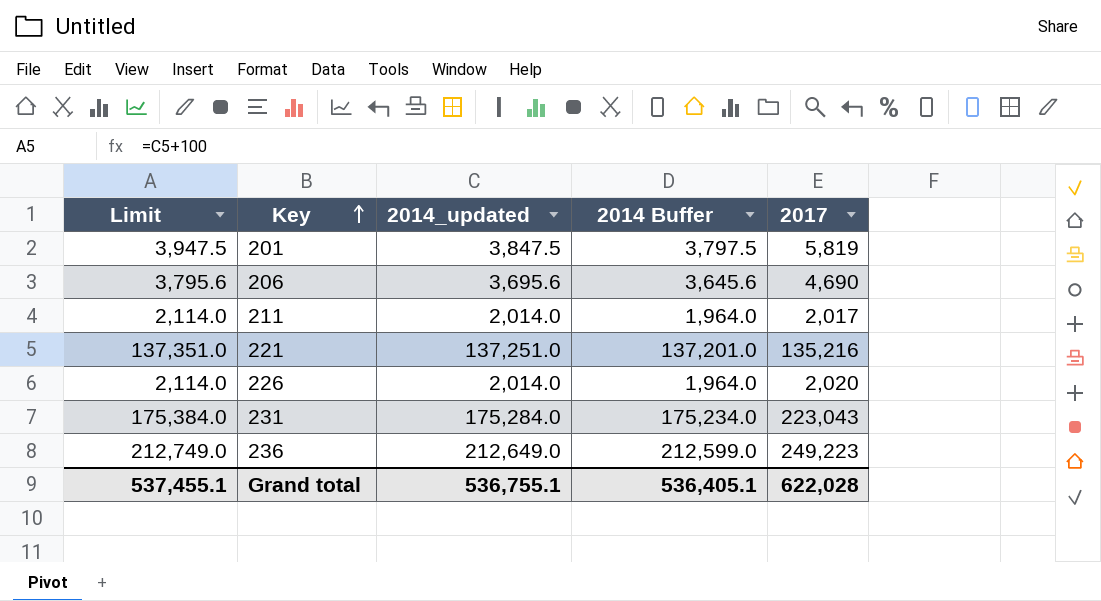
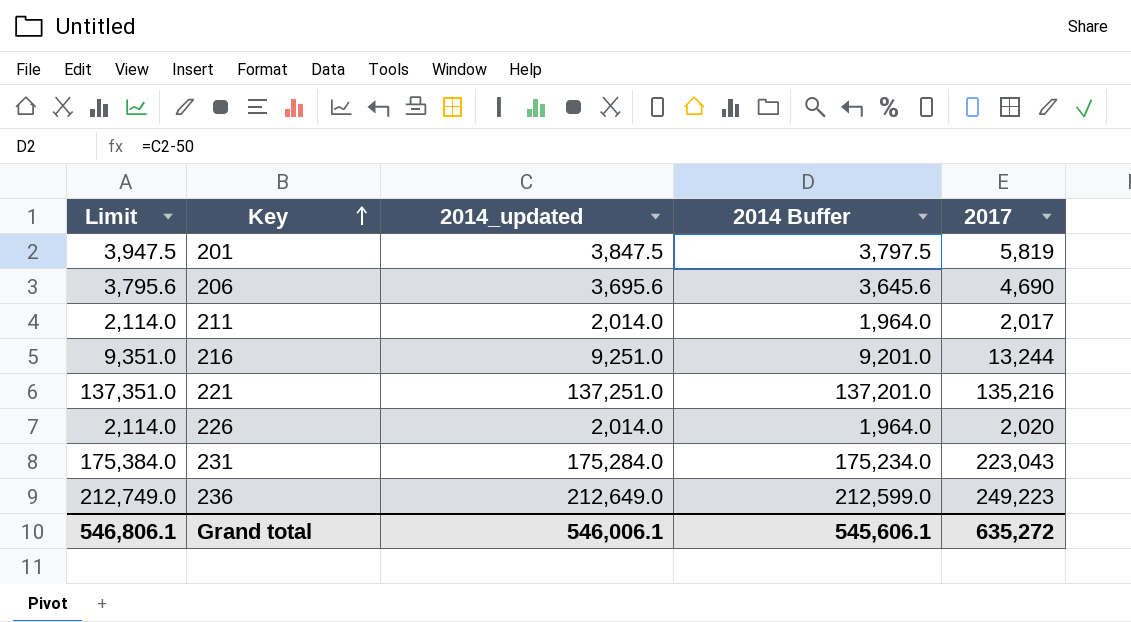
row 216: none -> 9,351.0 | 9,251.0 | 9,201.0 | 13,244
Grand total | Limit: 537,455.1 -> 546,806.1
Grand total | 2014_updated: 536,755.1 -> 546,006.1
Grand total | 2014 Buffer: 536,405.1 -> 545,606.1
Grand total | 2017: 622,028 -> 635,272

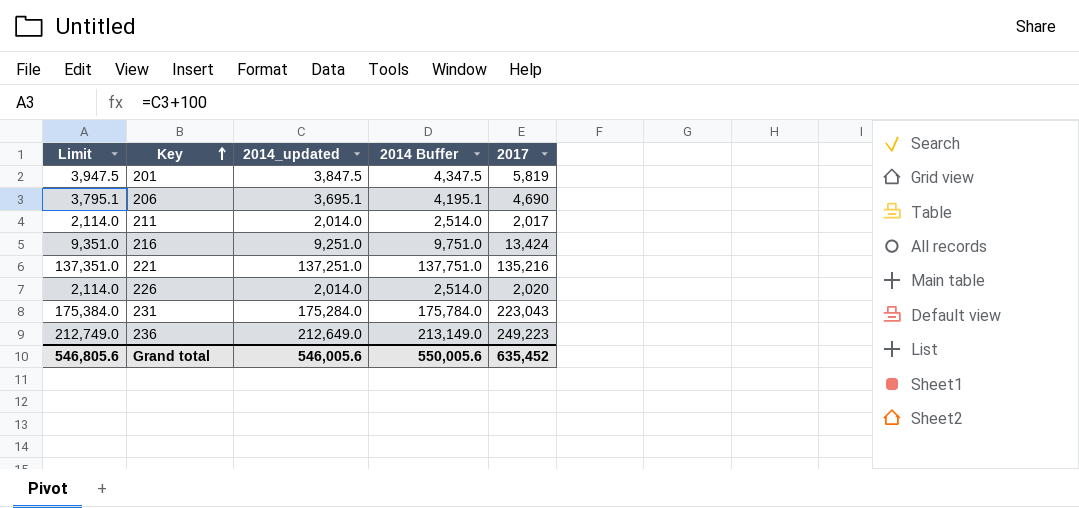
column 2014 Buffer | formula: [2014_updated] - 50 -> [2014_updated] + 500
206 | Limit: 3,795.6 -> 3,795.1
206 | 2014_updated: 3,695.6 -> 3,695.1
216 | 2017: 13,244 -> 13,424
Grand total | Limit: 546,806.1 -> 546,805.6
Grand total | 2014_updated: 546,006.1 -> 546,005.6
Grand total | 2014 Buffer: 545,606.1 -> 550,005.6
Grand total | 2017: 635,272 -> 635,452

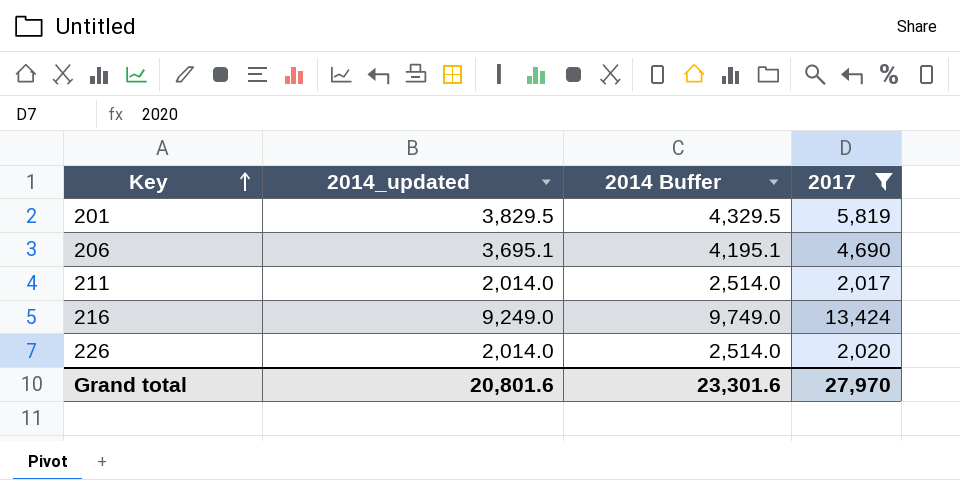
filter: none -> 2017 <= 13,424
column Limit | formula: [2014_updated] + 100 -> none
201 | 2014_updated: 3,847.5 -> 3,829.5
201 | 2014 Buffer: 4,347.5 -> 4,329.5
216 | 2014_updated: 9,251.0 -> 9,249.0
216 | 2014 Buffer: 9,751.0 -> 9,749.0
Grand total | 2014_updated: 546,005.6 -> 20,801.6
Grand total | 2014 Buffer: 550,005.6 -> 23,301.6
Grand total | 2017: 635,452 -> 27,970

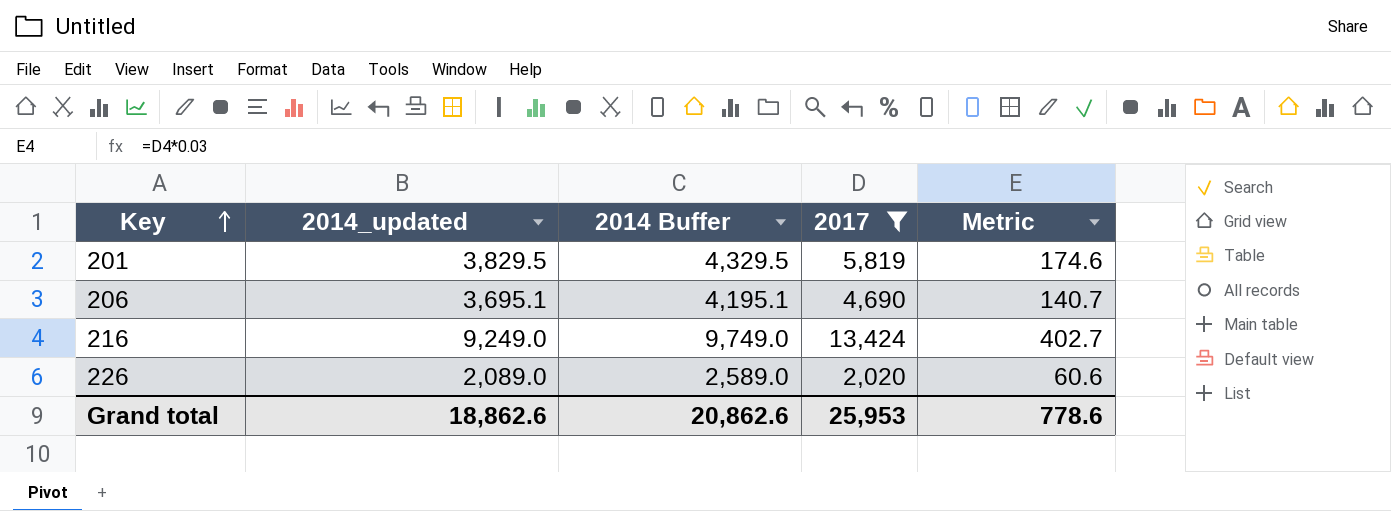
column Metric | formula: none -> [2017] * 0.03
row 211: 2,014.0 | 2,514.0 | 2,017 -> none
226 | 2014_updated: 2,014.0 -> 2,089.0
226 | 2014 Buffer: 2,514.0 -> 2,589.0
Grand total | 2014_updated: 20,801.6 -> 18,862.6
Grand total | 2014 Buffer: 23,301.6 -> 20,862.6
Grand total | 2017: 27,970 -> 25,953

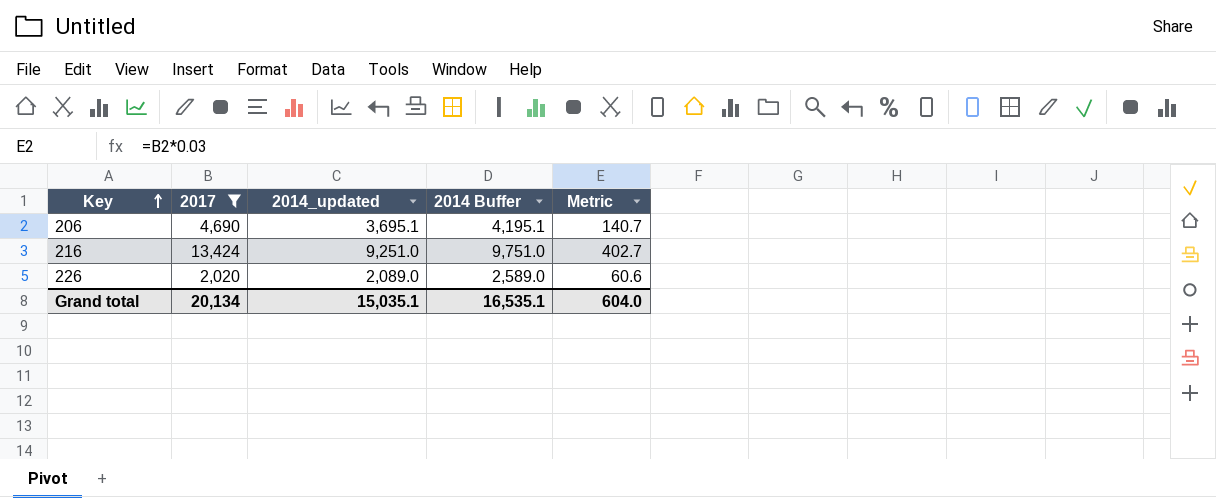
column 2017 | position: 4 -> 2
row 201: 3,829.5 | 4,329.5 | 5,819 | 174.6 -> none
216 | 2014_updated: 9,249.0 -> 9,251.0
216 | 2014 Buffer: 9,749.0 -> 9,751.0
Grand total | 2017: 25,953 -> 20,134
Grand total | 2014_updated: 18,862.6 -> 15,035.1
Grand total | 2014 Buffer: 20,862.6 -> 16,535.1
Grand total | Metric: 778.6 -> 604.0

